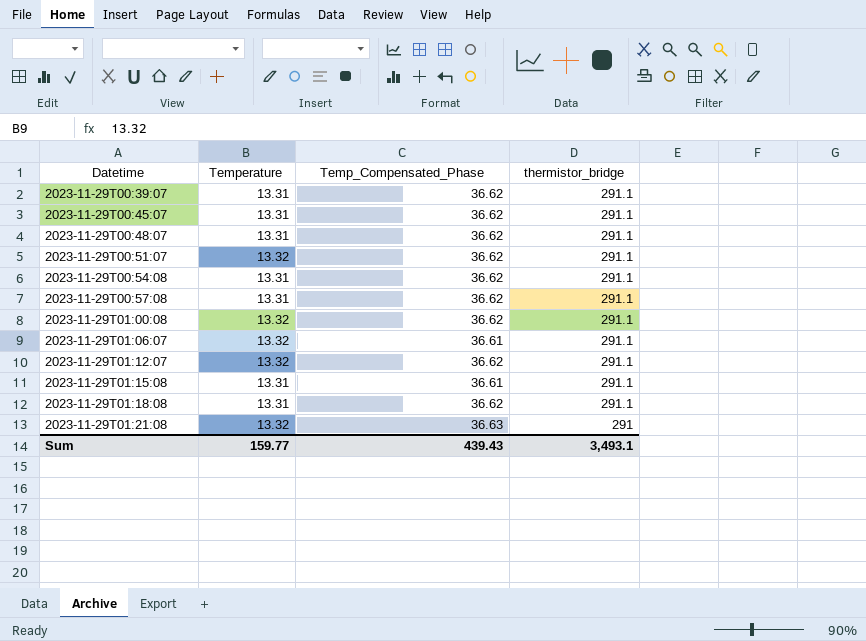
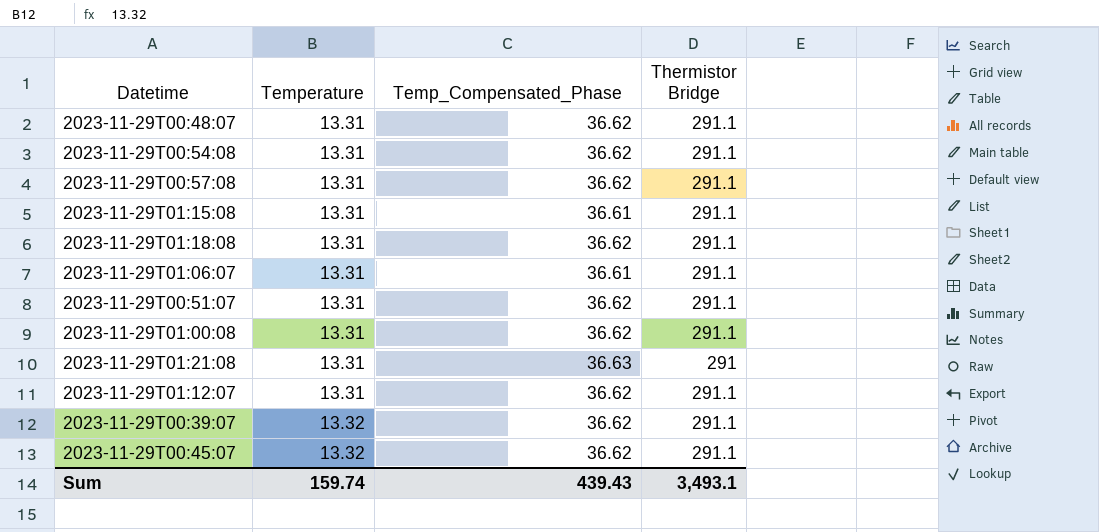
row order: Datetime ascending -> Temperature ascending
column name: thermistor_bridge -> Thermistor Bridge
2023-11-29T01:06:07 | Temperature: 13.32 -> 13.31
2023-11-29T00:51:07 | Temperature: 13.32 -> 13.31
2023-11-29T01:00:08 | Temperature: 13.32 -> 13.31
2023-11-29T01:21:08 | Temperature: 13.32 -> 13.31
2023-11-29T01:12:07 | Temperature: 13.32 -> 13.31
2023-11-29T00:39:07 | Temperature: 13.31 -> 13.32
2023-11-29T00:45:07 | Temperature: 13.31 -> 13.32
Sum | Temperature: 159.77 -> 159.74

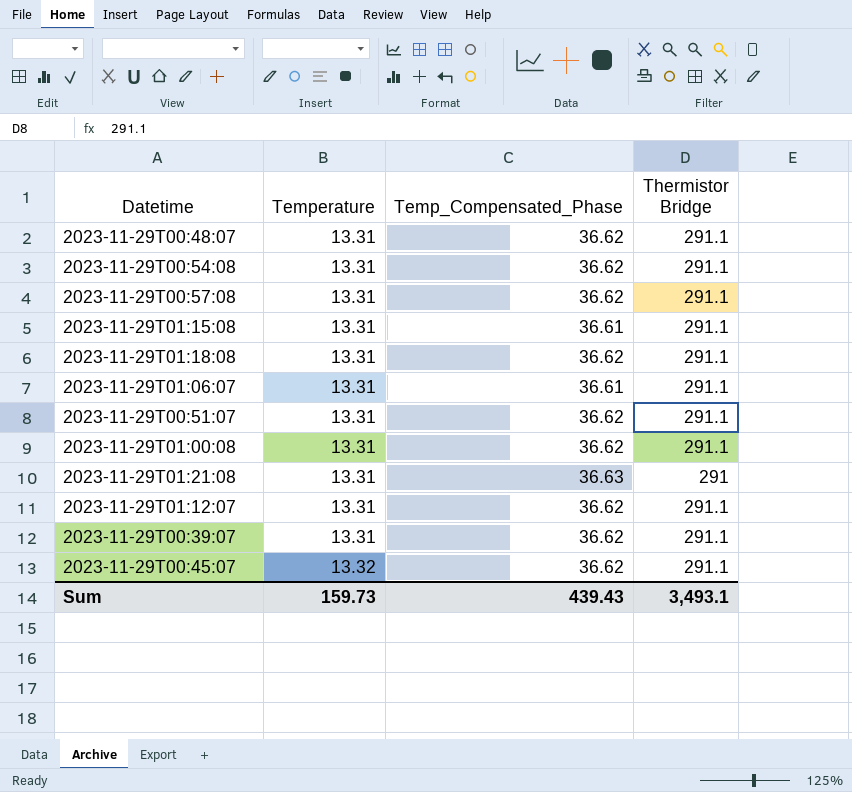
2023-11-29T00:39:07 | Temperature: 13.32 -> 13.31
Sum | Temperature: 159.74 -> 159.73

